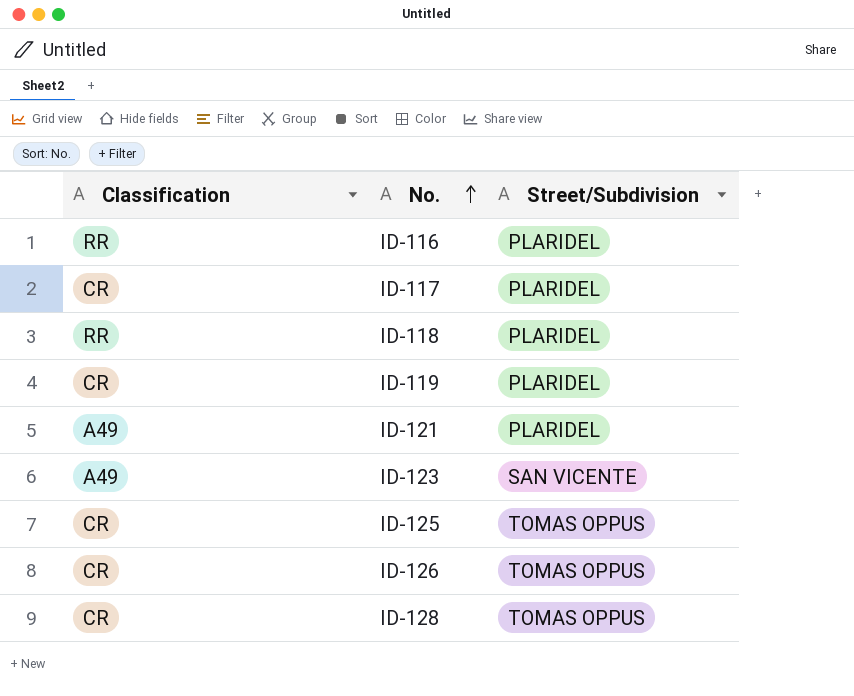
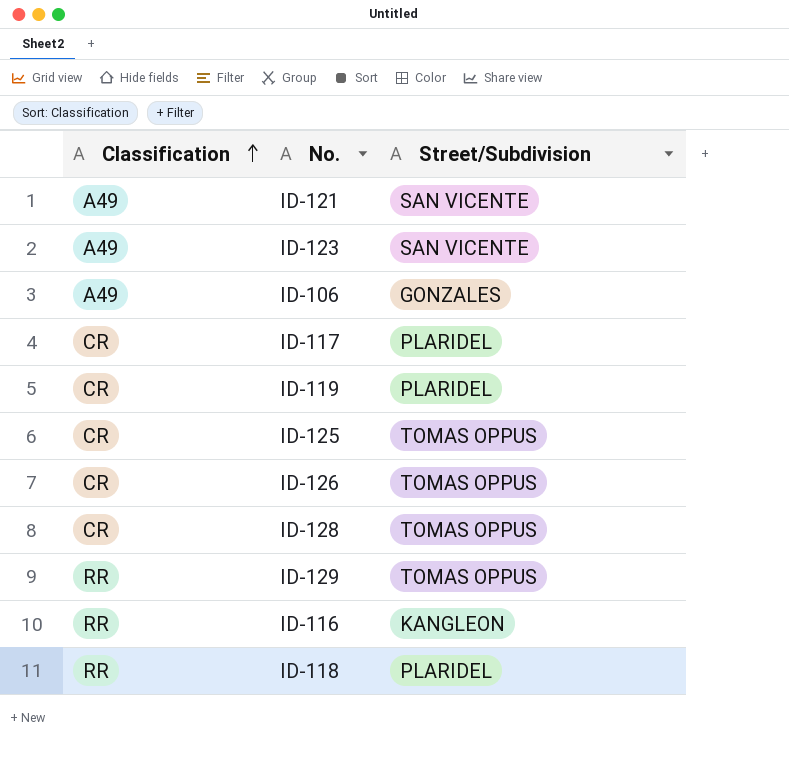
row order: No. ascending -> Classification ascending
ID-121 | Street/Subdivision: PLARIDEL -> SAN VICENTE
row ID-106: none -> A49 | GONZALES
row ID-129: none -> RR | TOMAS OPPUS
ID-116 | Street/Subdivision: PLARIDEL -> KANGLEON

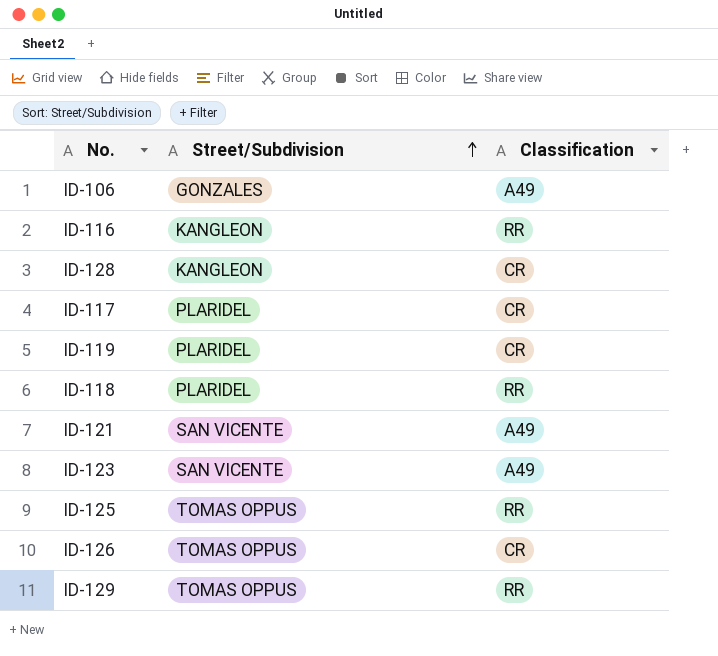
row order: Classification ascending -> Street/Subdivision ascending
column Classification | position: 1 -> 3
ID-128 | Street/Subdivision: TOMAS OPPUS -> KANGLEON
ID-125 | Classification: CR -> RR

